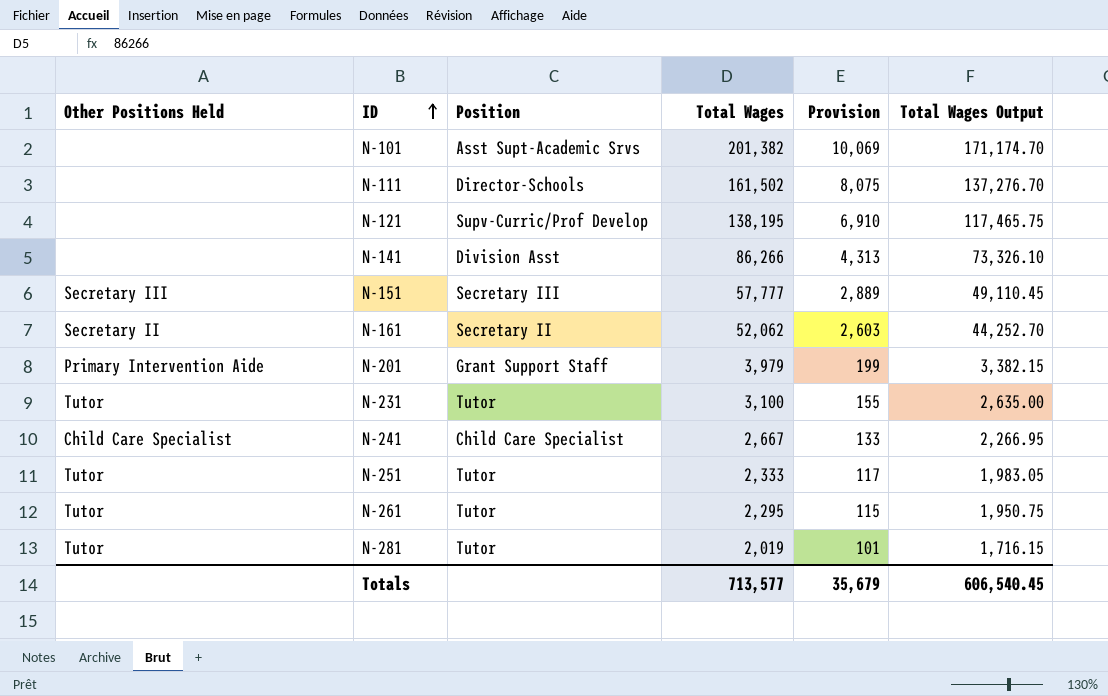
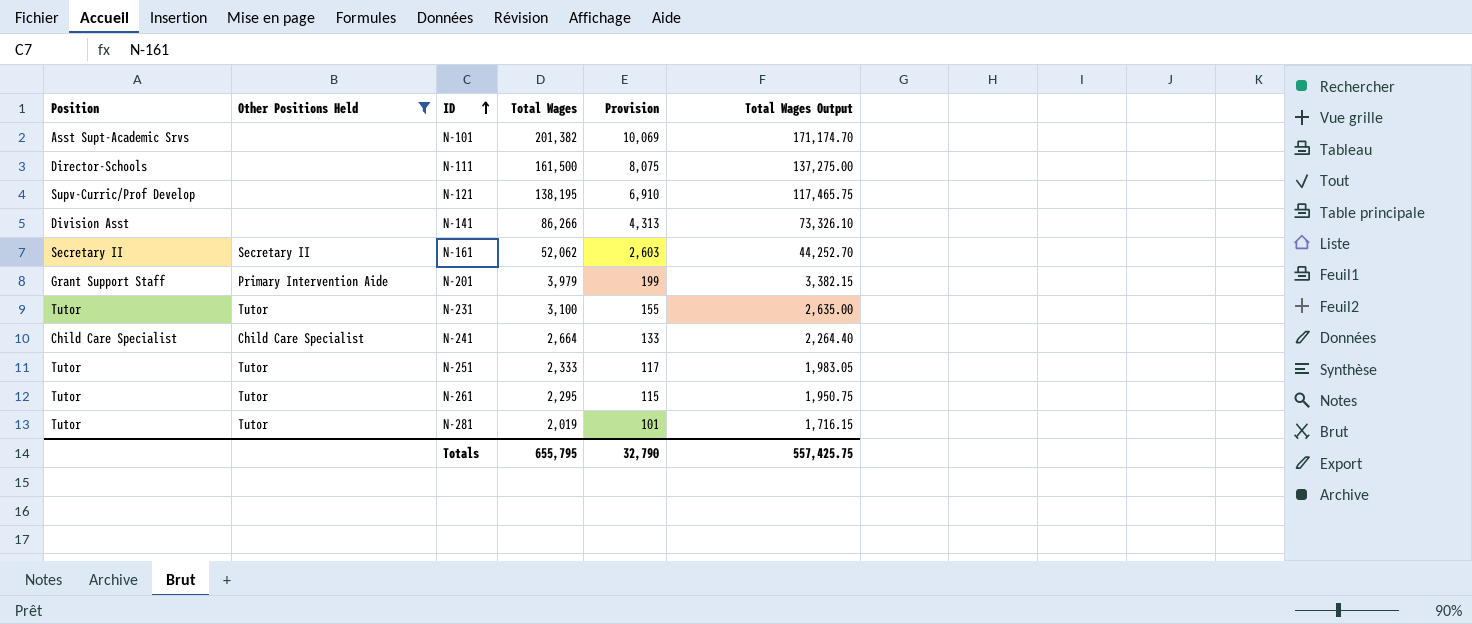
filter: none -> Other Positions Held != Secretary III
column Position | position: 3 -> 1
N-111 | Total Wages: 161,502 -> 161,500
N-111 | Total Wages Output: 137,276.70 -> 137,275.00
N-241 | Total Wages: 2,667 -> 2,664
N-241 | Total Wages Output: 2,266.95 -> 2,264.40
Totals | Total Wages: 713,577 -> 655,795
Totals | Provision: 35,679 -> 32,790
Totals | Total Wages Output: 606,540.45 -> 557,425.75

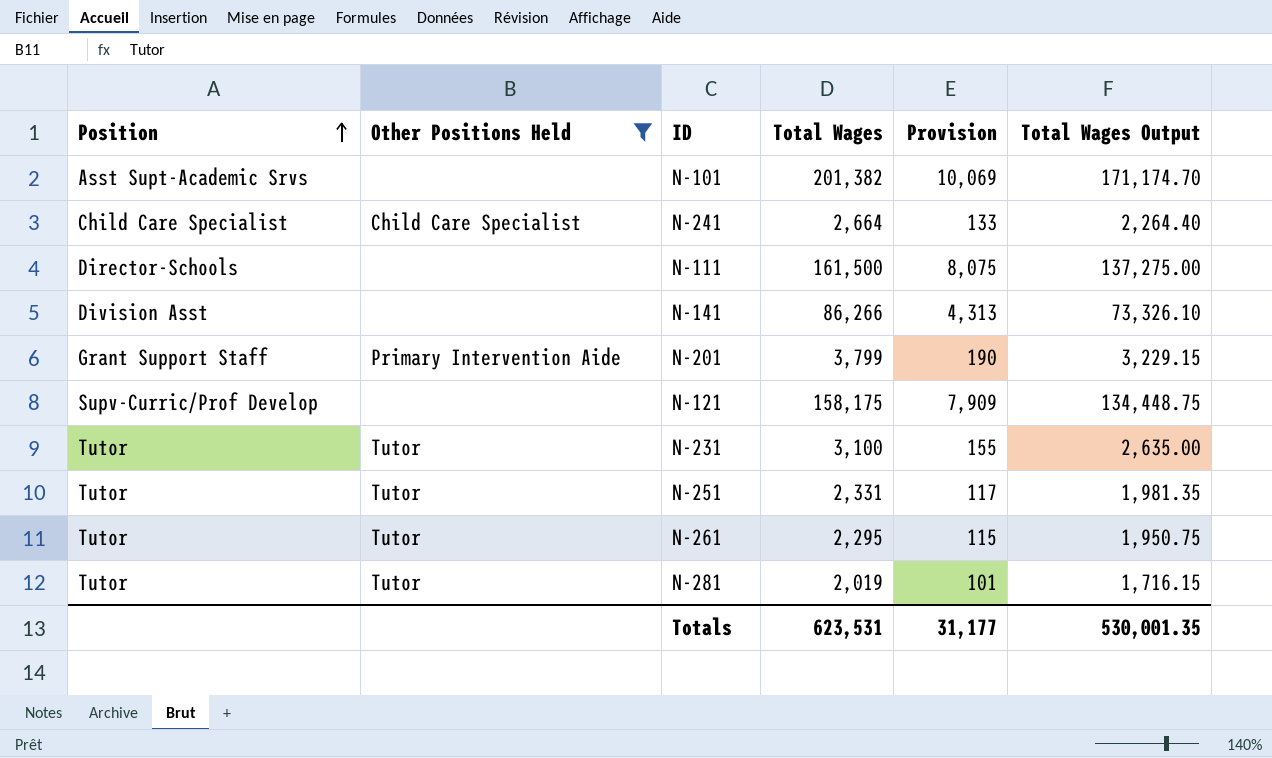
row order: ID ascending -> Position ascending
row N-161: Secretary II | Secretary II | 52,062 | 2,603 | 44,252.70 -> none
N-201 | Total Wages: 3,979 -> 3,799
N-201 | Provision: 199 -> 190
N-201 | Total Wages Output: 3,382.15 -> 3,229.15
N-121 | Total Wages: 138,195 -> 158,175
N-121 | Provision: 6,910 -> 7,909
N-121 | Total Wages Output: 117,465.75 -> 134,448.75
N-251 | Total Wages: 2,333 -> 2,331
N-251 | Total Wages Output: 1,983.05 -> 1,981.35
Totals | Total Wages: 655,795 -> 623,531
Totals | Provision: 32,790 -> 31,177
Totals | Total Wages Output: 557,425.75 -> 530,001.35

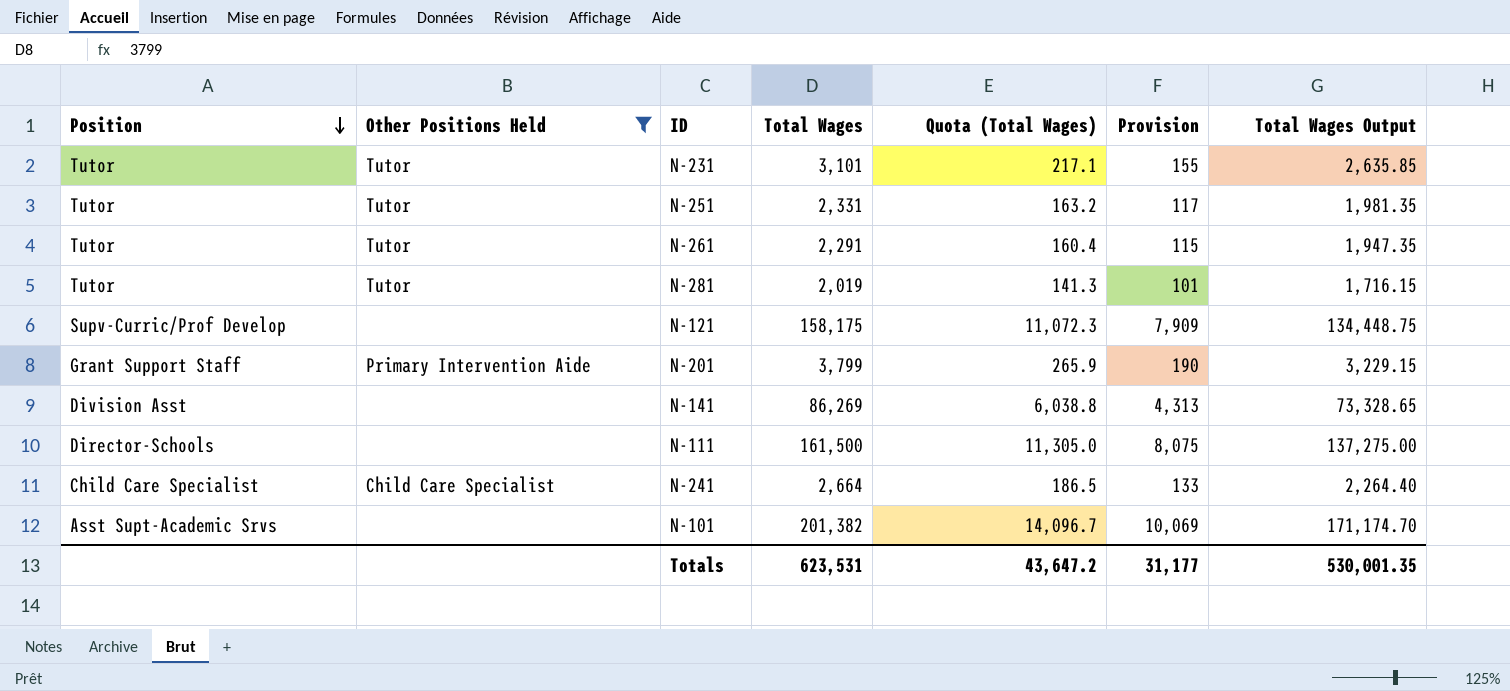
row order: Position ascending -> Position descending
column Quota (Total Wages) | formula: none -> [Total Wages] * 0.07
N-231 | Total Wages: 3,100 -> 3,101
N-231 | Total Wages Output: 2,635.00 -> 2,635.85
N-261 | Total Wages: 2,295 -> 2,291
N-261 | Total Wages Output: 1,950.75 -> 1,947.35
N-141 | Total Wages: 86,266 -> 86,269
N-141 | Total Wages Output: 73,326.10 -> 73,328.65

